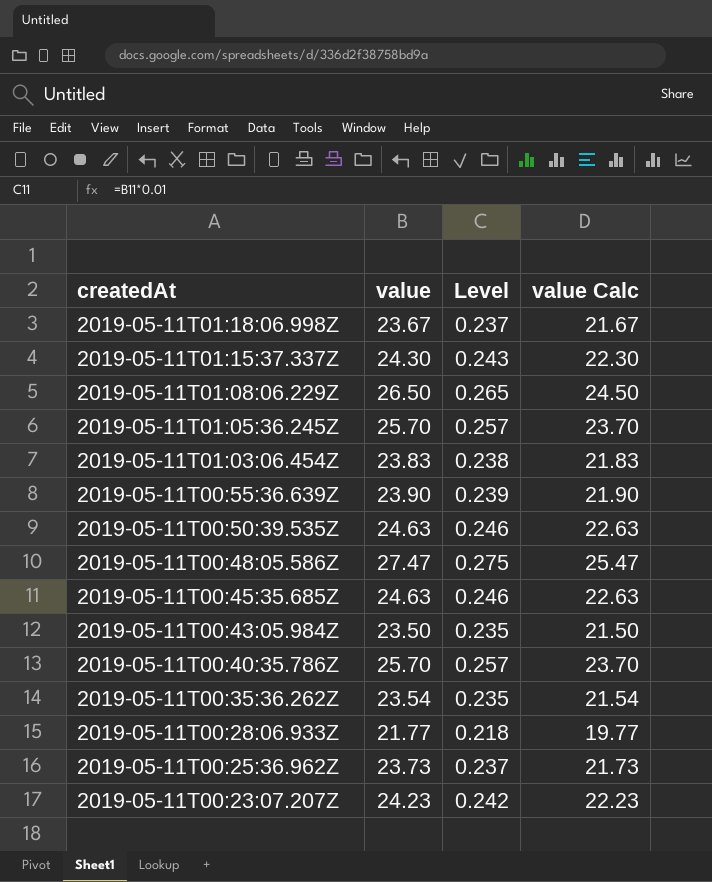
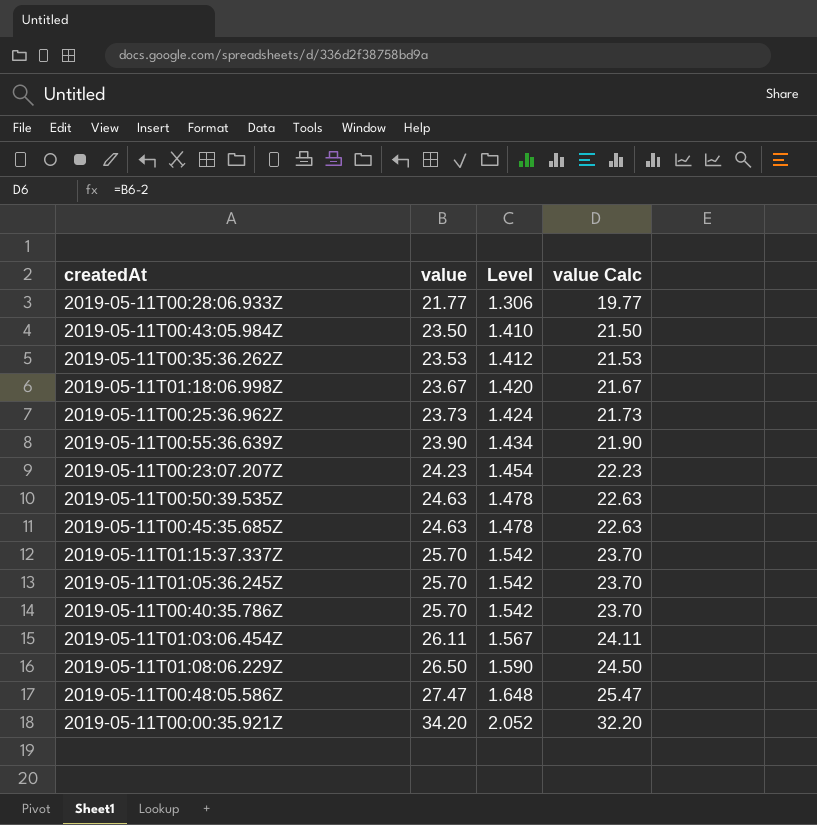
row order: createdAt descending -> value ascending
column Level | formula: [value] * 0.01 -> [value] * 0.06
2019-05-11T00:35:36.262Z | value: 23.54 -> 23.53
2019-05-11T00:35:36.262Z | value Calc: 21.54 -> 21.53
2019-05-11T01:15:37.337Z | value: 24.30 -> 25.70
2019-05-11T01:15:37.337Z | value Calc: 22.30 -> 23.70
2019-05-11T01:03:06.454Z | value: 23.83 -> 26.11
2019-05-11T01:03:06.454Z | value Calc: 21.83 -> 24.11
row 2019-05-11T00:00:35.921Z: none -> 34.20 | 2.052 | 32.20

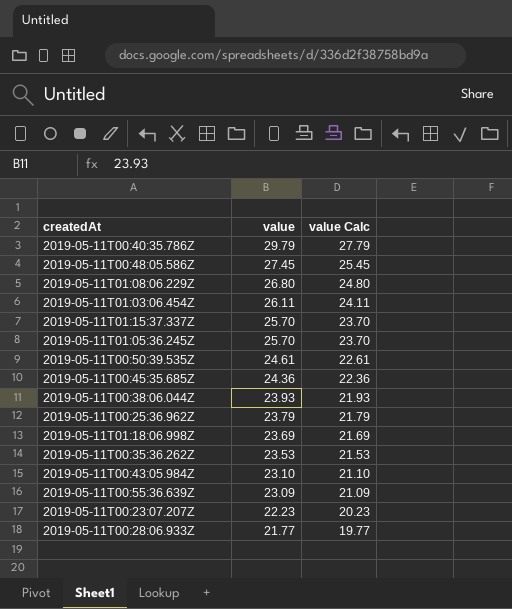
row order: value ascending -> value descending
column Level | formula: [value] * 0.06 -> none
row 2019-05-11T00:00:35.921Z: 34.20 | 2.052 | 32.20 -> none
2019-05-11T00:40:35.786Z | value: 25.70 -> 29.79
2019-05-11T00:40:35.786Z | value Calc: 23.70 -> 27.79
2019-05-11T00:48:05.586Z | value: 27.47 -> 27.45
2019-05-11T00:48:05.586Z | value Calc: 25.47 -> 25.45
2019-05-11T01:08:06.229Z | value: 26.50 -> 26.80
2019-05-11T01:08:06.229Z | value Calc: 24.50 -> 24.80
2019-05-11T00:50:39.535Z | value: 24.63 -> 24.61
2019-05-11T00:50:39.535Z | value Calc: 22.63 -> 22.61
2019-05-11T00:45:35.685Z | value: 24.63 -> 24.36
2019-05-11T00:45:35.685Z | value Calc: 22.63 -> 22.36
row 2019-05-11T00:38:06.044Z: none -> 23.93 | 21.93
2019-05-11T00:25:36.962Z | value: 23.73 -> 23.79
2019-05-11T00:25:36.962Z | value Calc: 21.73 -> 21.79
2019-05-11T01:18:06.998Z | value: 23.67 -> 23.69
2019-05-11T01:18:06.998Z | value Calc: 21.67 -> 21.69
2019-05-11T00:43:05.984Z | value: 23.50 -> 23.10
2019-05-11T00:43:05.984Z | value Calc: 21.50 -> 21.10
2019-05-11T00:55:36.639Z | value: 23.90 -> 23.09
2019-05-11T00:55:36.639Z | value Calc: 21.90 -> 21.09
2019-05-11T00:23:07.207Z | value: 24.23 -> 22.23
2019-05-11T00:23:07.207Z | value Calc: 22.23 -> 20.23

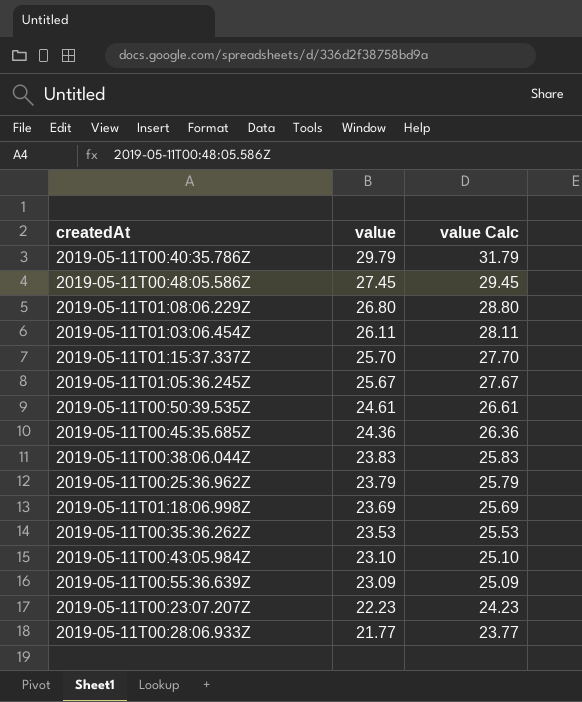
column value Calc | formula: [value] - 2 -> [value] + 2
2019-05-11T01:05:36.245Z | value: 25.70 -> 25.67
2019-05-11T00:38:06.044Z | value: 23.93 -> 23.83

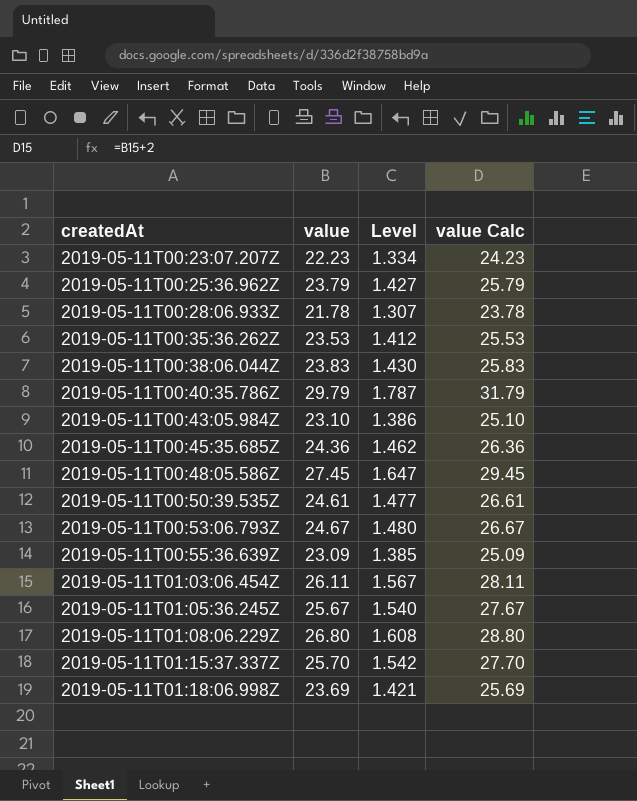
row order: value descending -> createdAt ascending
column Level | formula: none -> [value] * 0.06
2019-05-11T00:28:06.933Z | value: 21.77 -> 21.78
2019-05-11T00:28:06.933Z | value Calc: 23.77 -> 23.78
row 2019-05-11T00:53:06.793Z: none -> 24.67 | 1.480 | 26.67

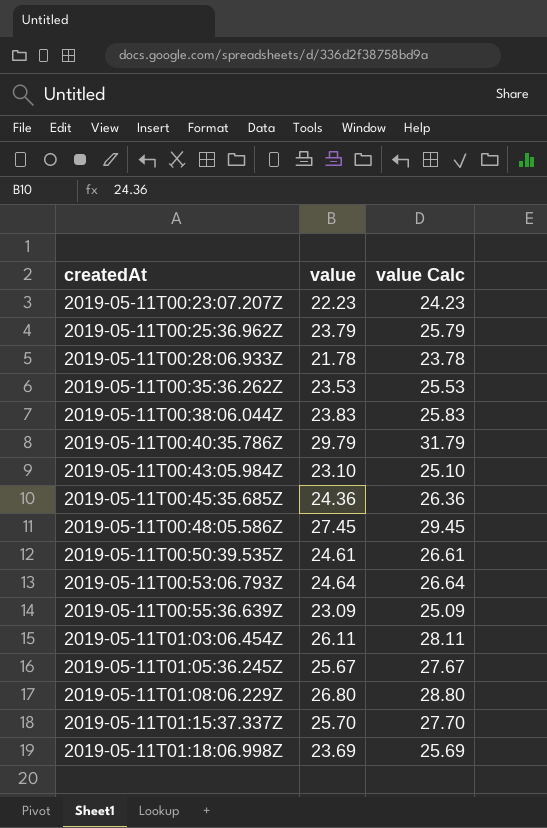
column Level | formula: [value] * 0.06 -> none
2019-05-11T00:53:06.793Z | value: 24.67 -> 24.64
2019-05-11T00:53:06.793Z | value Calc: 26.67 -> 26.64

